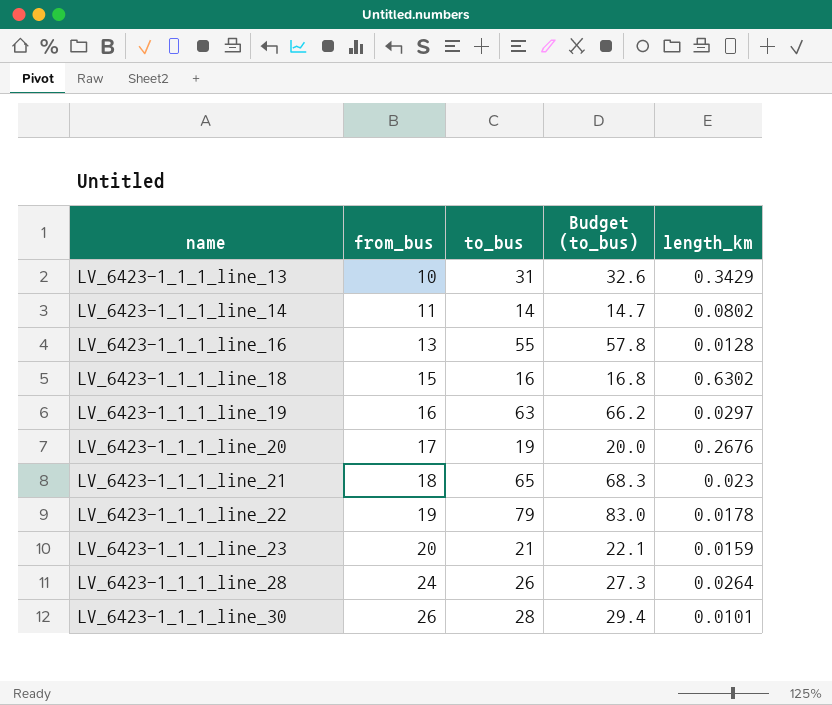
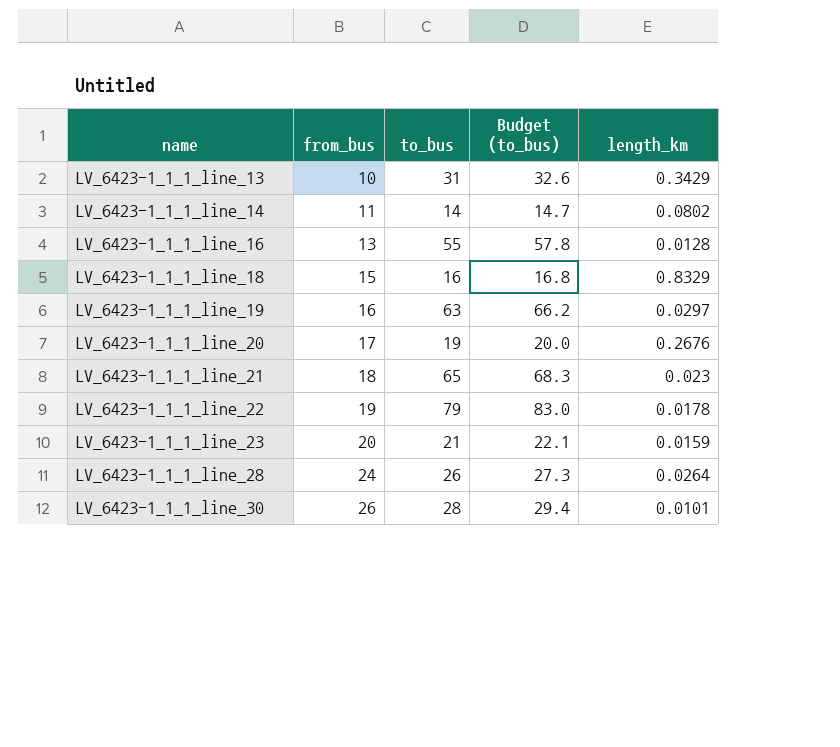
LV_6423-1_1_1_line_18 | length_km: 0.6302 -> 0.8329

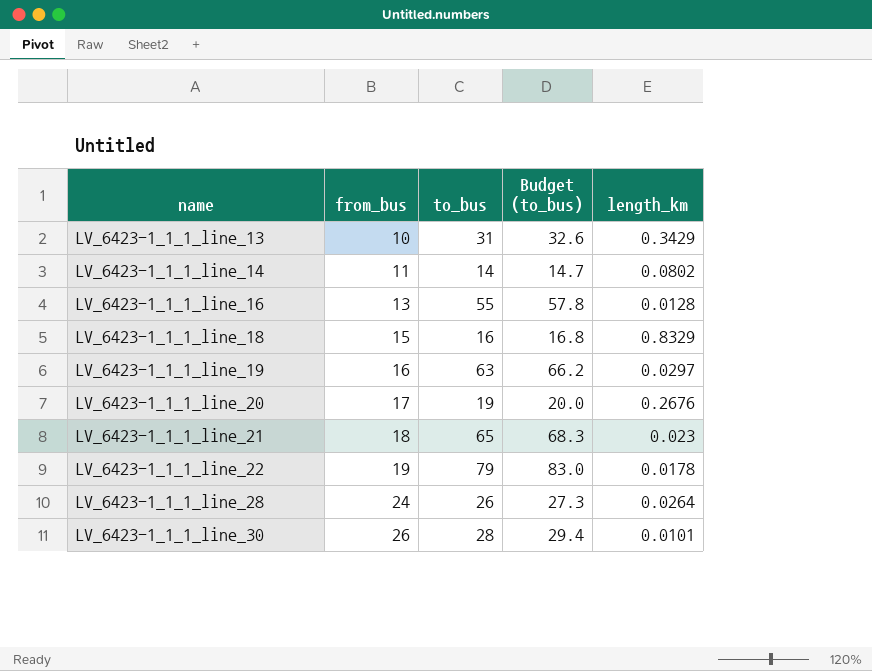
row LV_6423-1_1_1_line_23: 20 | 21 | 22.1 | 0.0159 -> none

